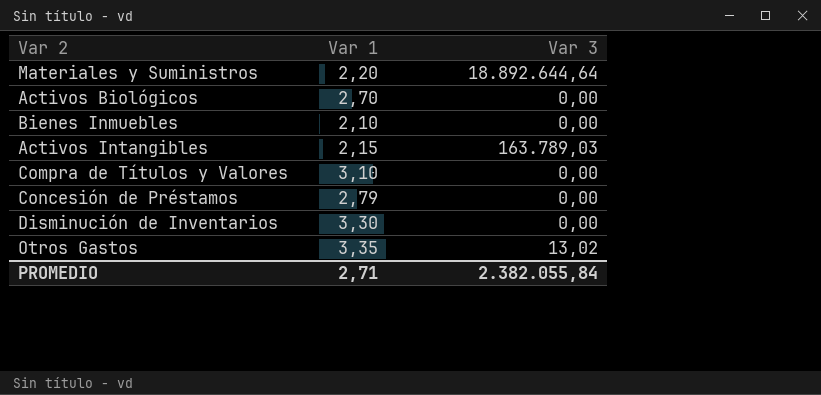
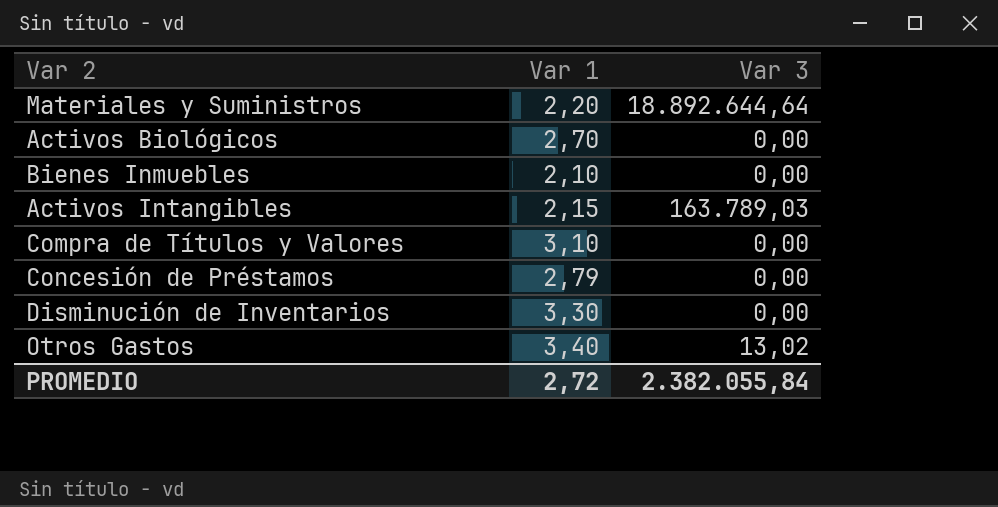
Otros Gastos | Var 1: 3,35 -> 3,40
PROMEDIO | Var 1: 2,71 -> 2,72

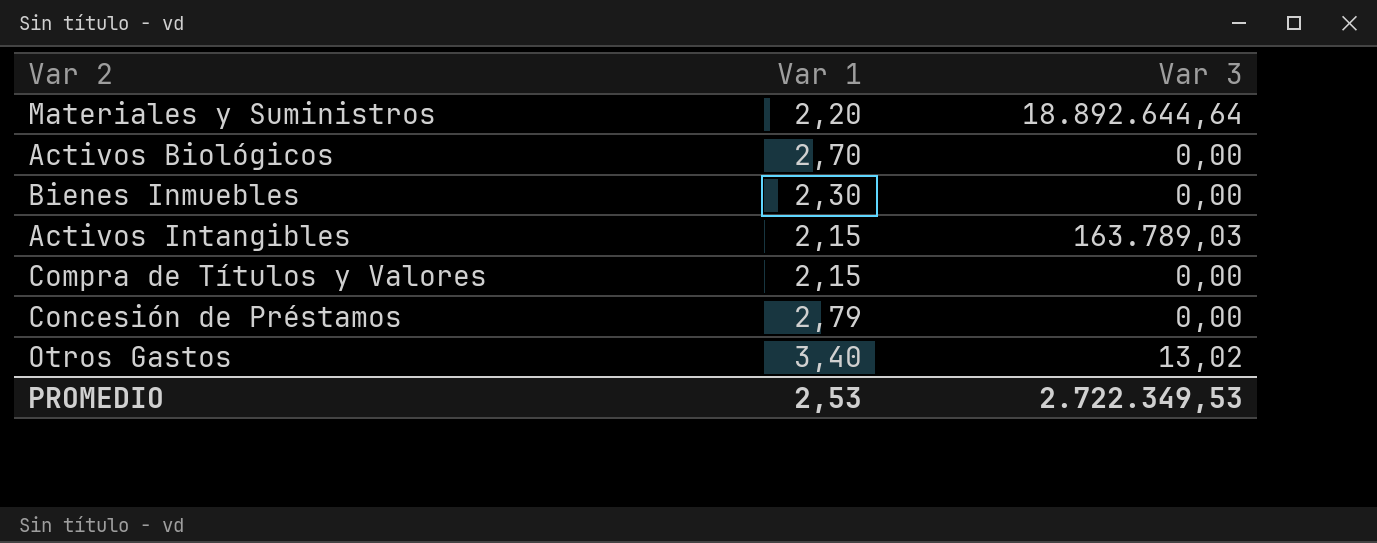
row Disminución de Inventarios: 3,30 | 0,00 -> none
Bienes Inmuebles | Var 1: 2,10 -> 2,30
Compra de Títulos y Valores | Var 1: 3,10 -> 2,15
PROMEDIO | Var 1: 2,72 -> 2,53
PROMEDIO | Var 3: 2.382.055,84 -> 2.722.349,53

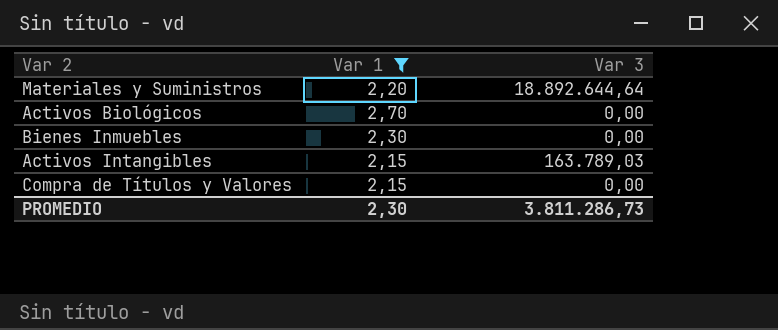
filter: none -> Var 1 <= 2,70
PROMEDIO | Var 1: 2,53 -> 2,30
PROMEDIO | Var 3: 2.722.349,53 -> 3.811.286,73

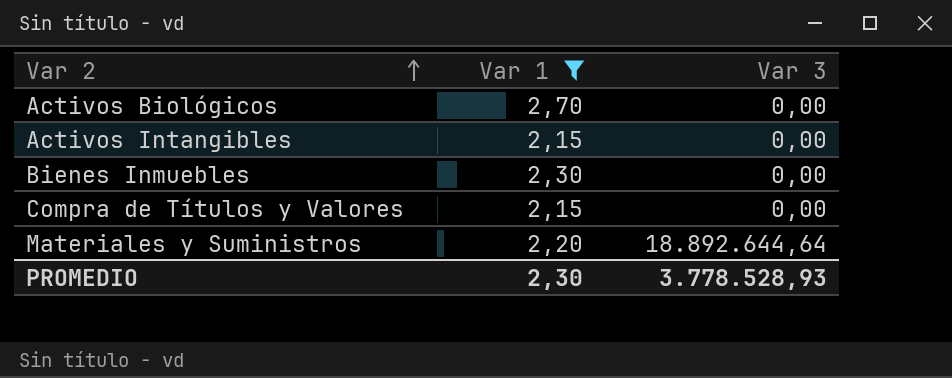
row order: none -> Var 2 ascending
Activos Intangibles | Var 3: 163.789,03 -> 0,00
PROMEDIO | Var 3: 3.811.286,73 -> 3.778.528,93

